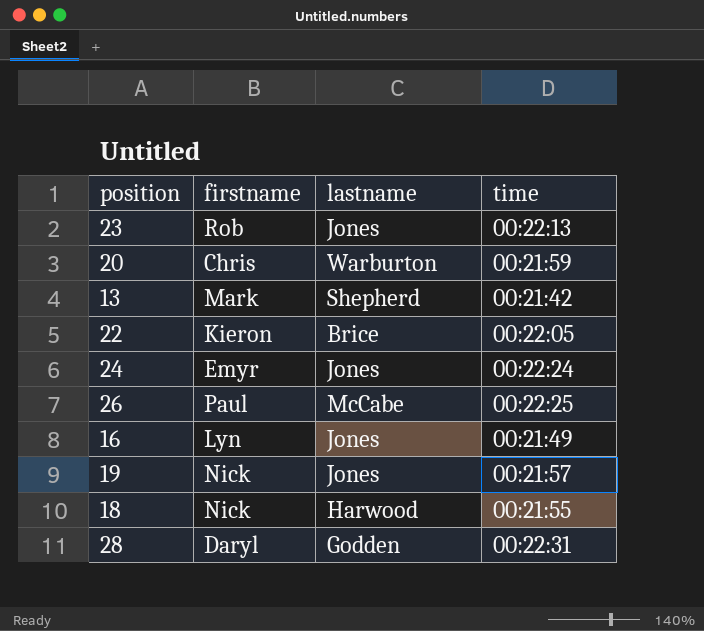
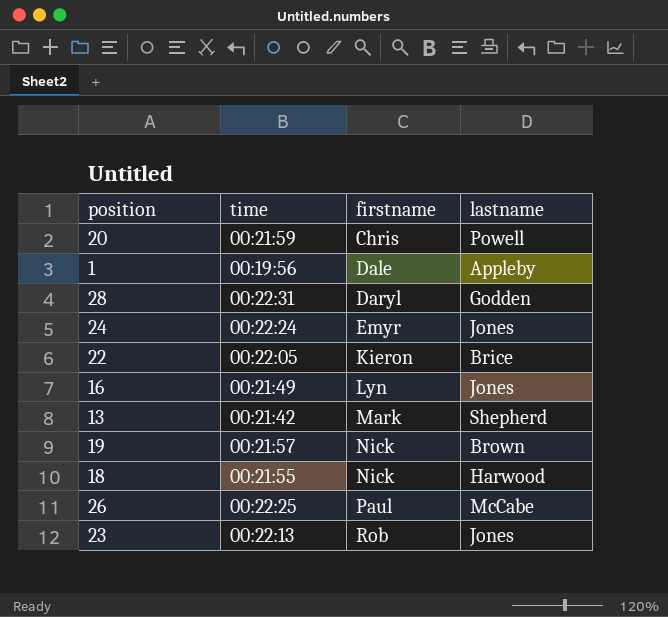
row order: none -> firstname ascending
column time | position: 4 -> 2
20 | lastname: Warburton -> Powell
row 1: none -> 00:19:56 | Dale | Appleby
19 | lastname: Jones -> Brown

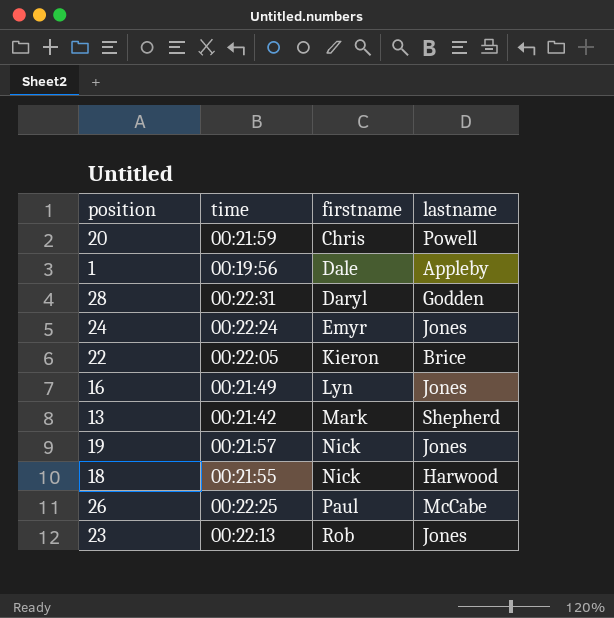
19 | lastname: Brown -> Jones

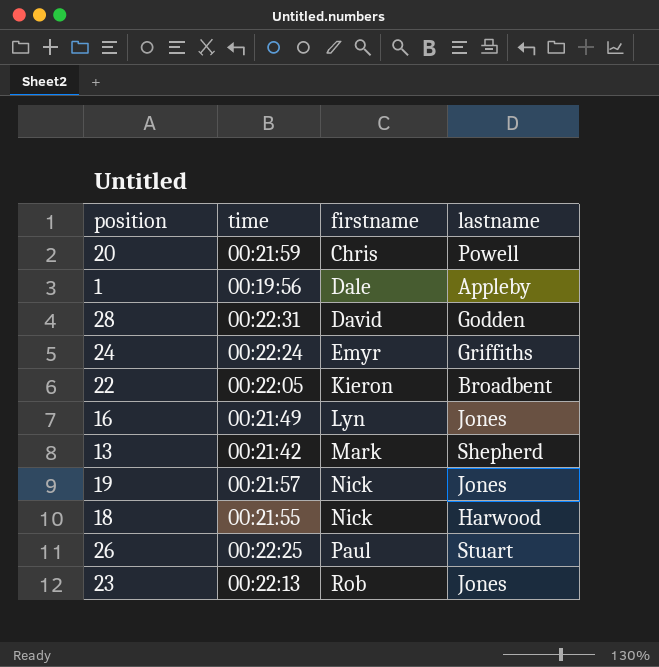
28 | firstname: Daryl -> David
24 | lastname: Jones -> Griffiths
22 | lastname: Brice -> Broadbent
26 | lastname: McCabe -> Stuart

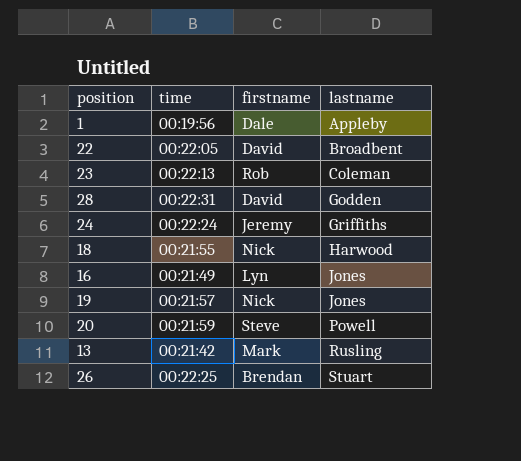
row order: firstname ascending -> lastname ascending
22 | firstname: Kieron -> David
23 | lastname: Jones -> Coleman
24 | firstname: Emyr -> Jeremy
20 | firstname: Chris -> Steve
13 | lastname: Shepherd -> Rusling
26 | firstname: Paul -> Brendan

